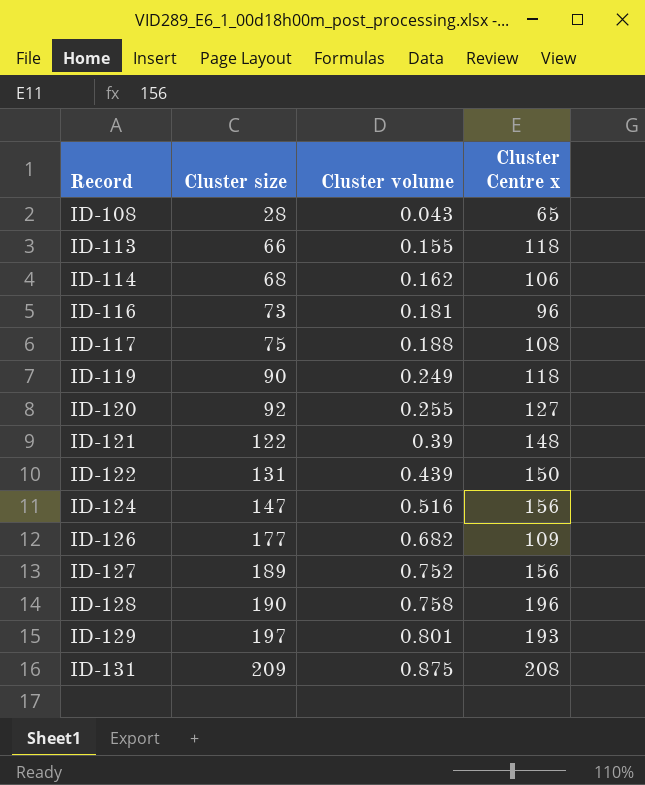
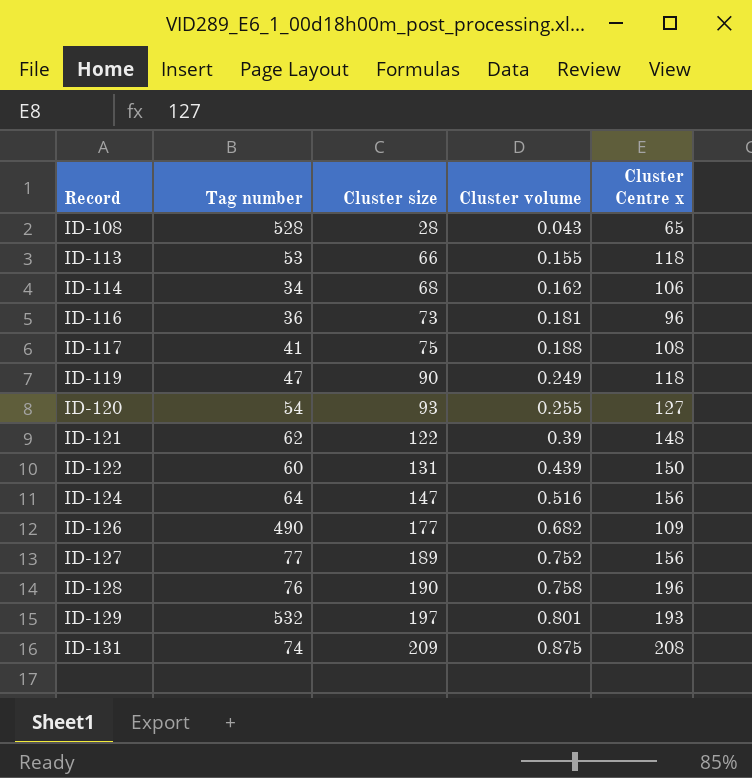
column Tag number | position: none -> 2
ID-120 | Cluster size: 92 -> 93

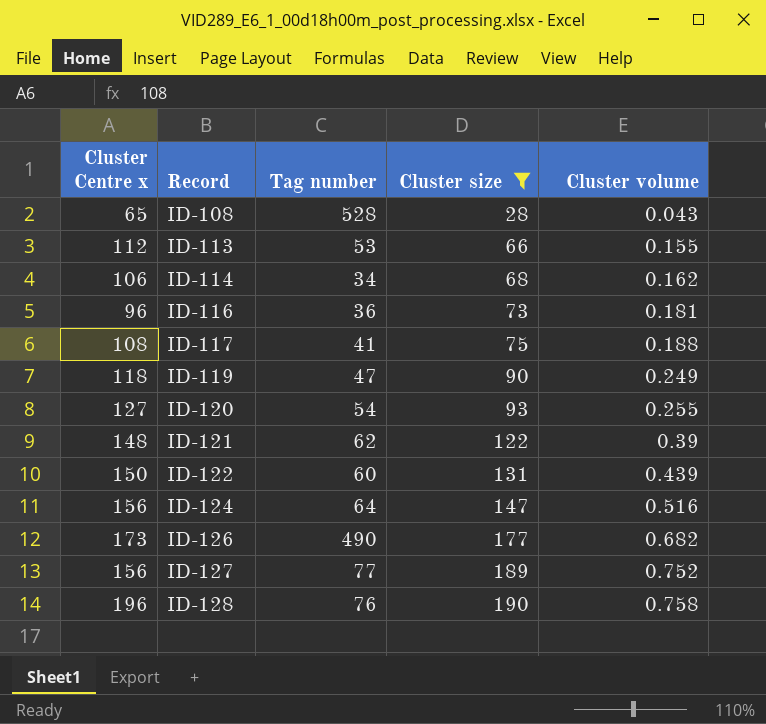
filter: none -> Cluster size <= 190
column Cluster Centre x | position: 5 -> 1
ID-113 | Cluster Centre x: 118 -> 112
ID-126 | Cluster Centre x: 109 -> 173

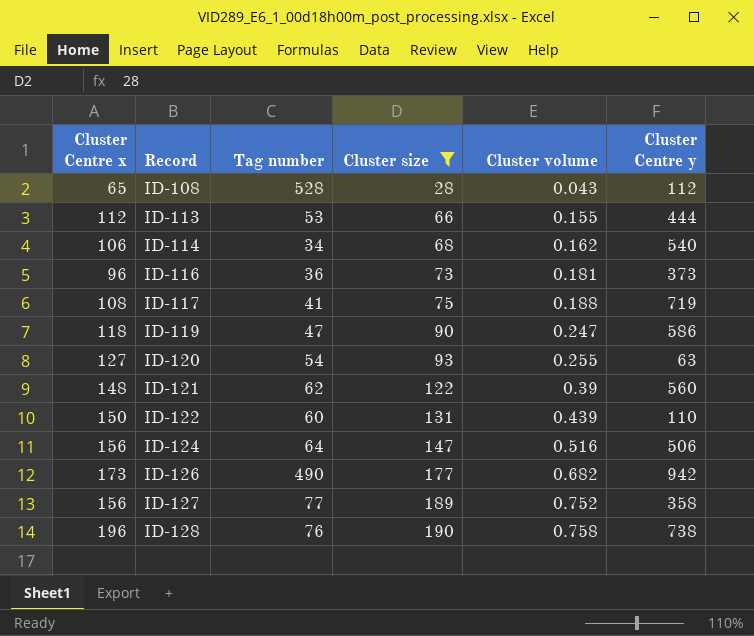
column Cluster Centre y | position: none -> 6
ID-119 | Cluster volume: 0.249 -> 0.247

